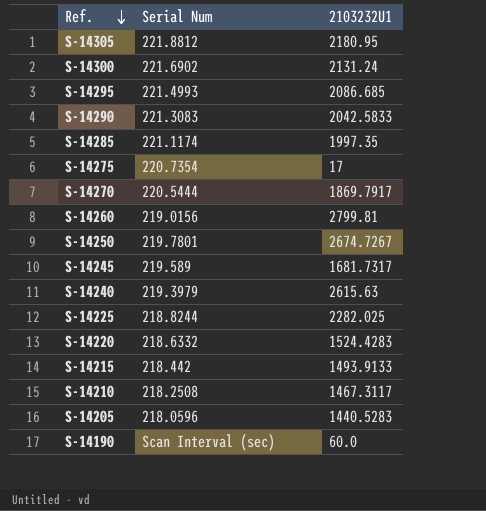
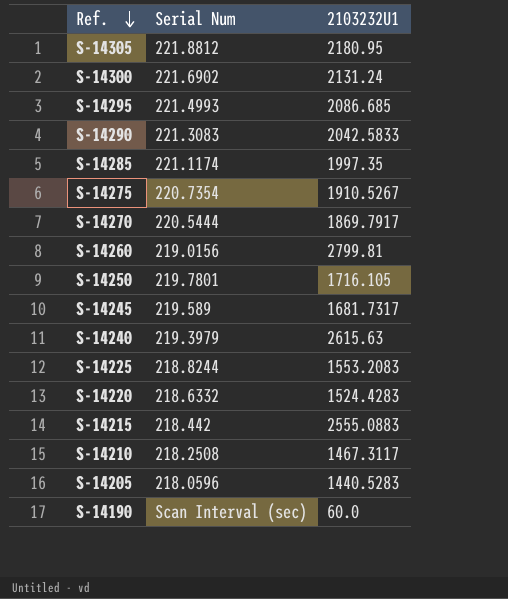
S-14275 | 2103232U1: 17 -> 1910.5267
S-14250 | 2103232U1: 2674.7267 -> 1716.105
S-14225 | 2103232U1: 2282.025 -> 1553.2083
S-14215 | 2103232U1: 1493.9133 -> 2555.0883

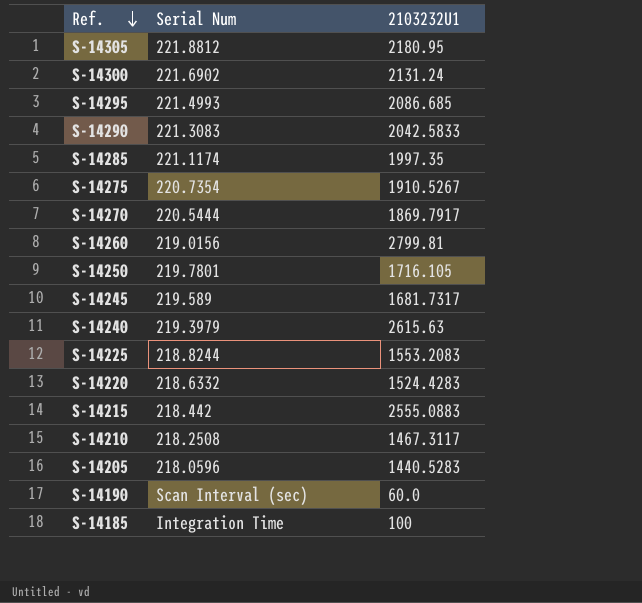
row S-14185: none -> Integration Time | 100

